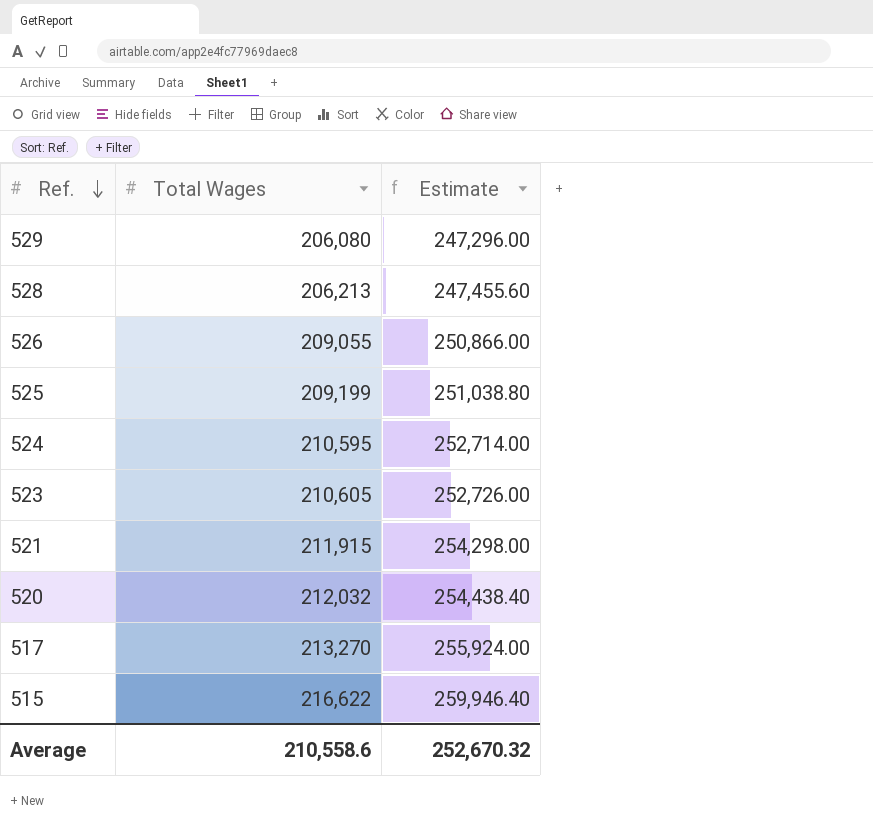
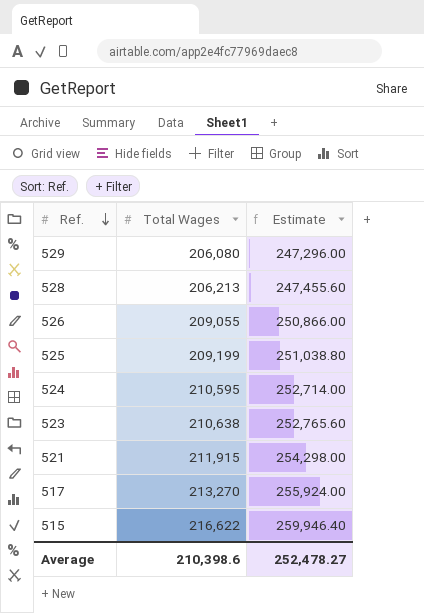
row 520: 212,032 | 254,438.40 -> none
523 | Total Wages: 210,605 -> 210,638
523 | Estimate: 252,726.00 -> 252,765.60
Average | Total Wages: 210,558.6 -> 210,398.6
Average | Estimate: 252,670.32 -> 252,478.27

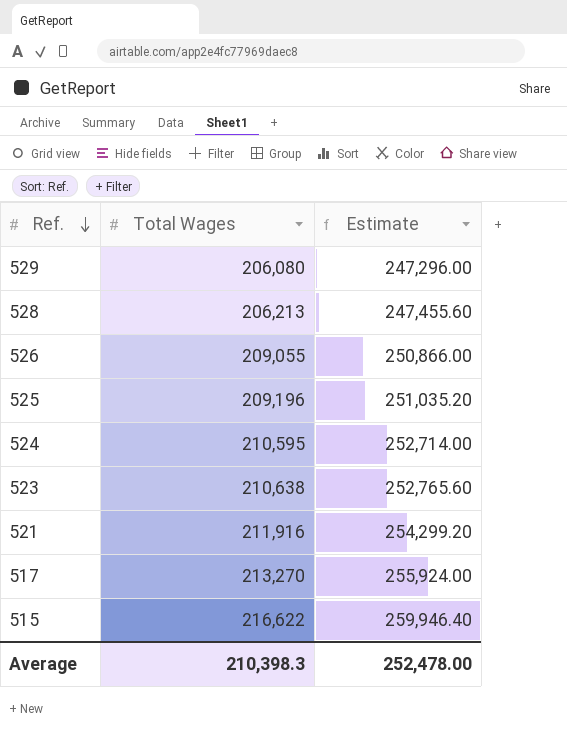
525 | Total Wages: 209,199 -> 209,196
525 | Estimate: 251,038.80 -> 251,035.20
521 | Total Wages: 211,915 -> 211,916
521 | Estimate: 254,298.00 -> 254,299.20
Average | Total Wages: 210,398.6 -> 210,398.3
Average | Estimate: 252,478.27 -> 252,478.00

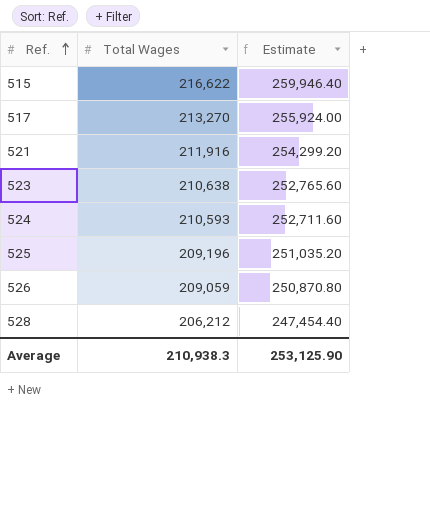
row order: Ref. descending -> Ref. ascending
row 529: 206,080 | 247,296.00 -> none
524 | Total Wages: 210,595 -> 210,593
524 | Estimate: 252,714.00 -> 252,711.60
526 | Total Wages: 209,055 -> 209,059
526 | Estimate: 250,866.00 -> 250,870.80
528 | Total Wages: 206,213 -> 206,212
528 | Estimate: 247,455.60 -> 247,454.40
Average | Total Wages: 210,398.3 -> 210,938.3
Average | Estimate: 252,478.00 -> 253,125.90

